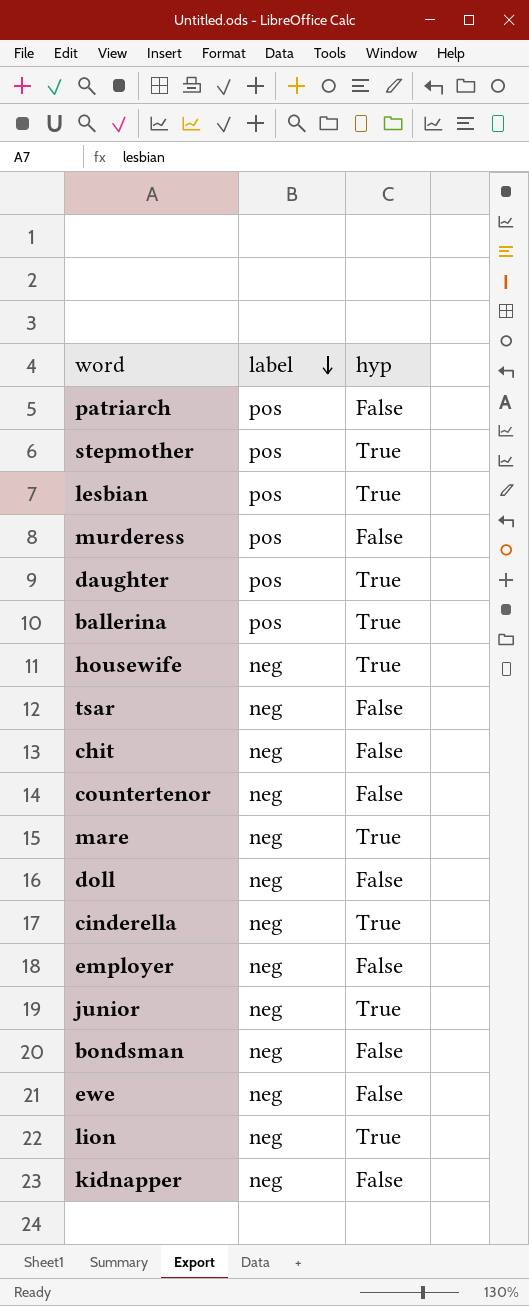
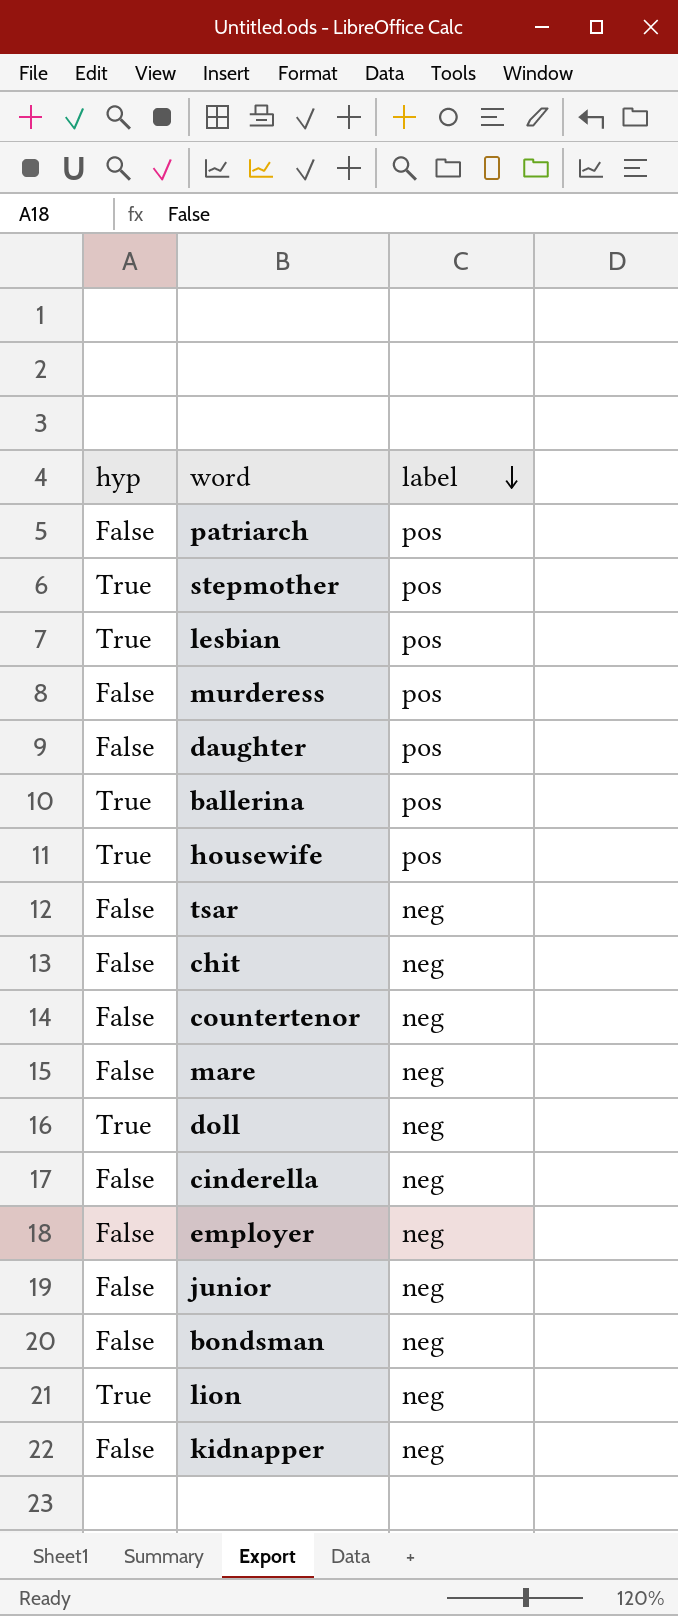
column hyp | position: 3 -> 1
row ewe: neg | False -> none
daughter | hyp: True -> False
housewife | label: neg -> pos
mare | hyp: True -> False
doll | hyp: False -> True
cinderella | hyp: True -> False
junior | hyp: True -> False

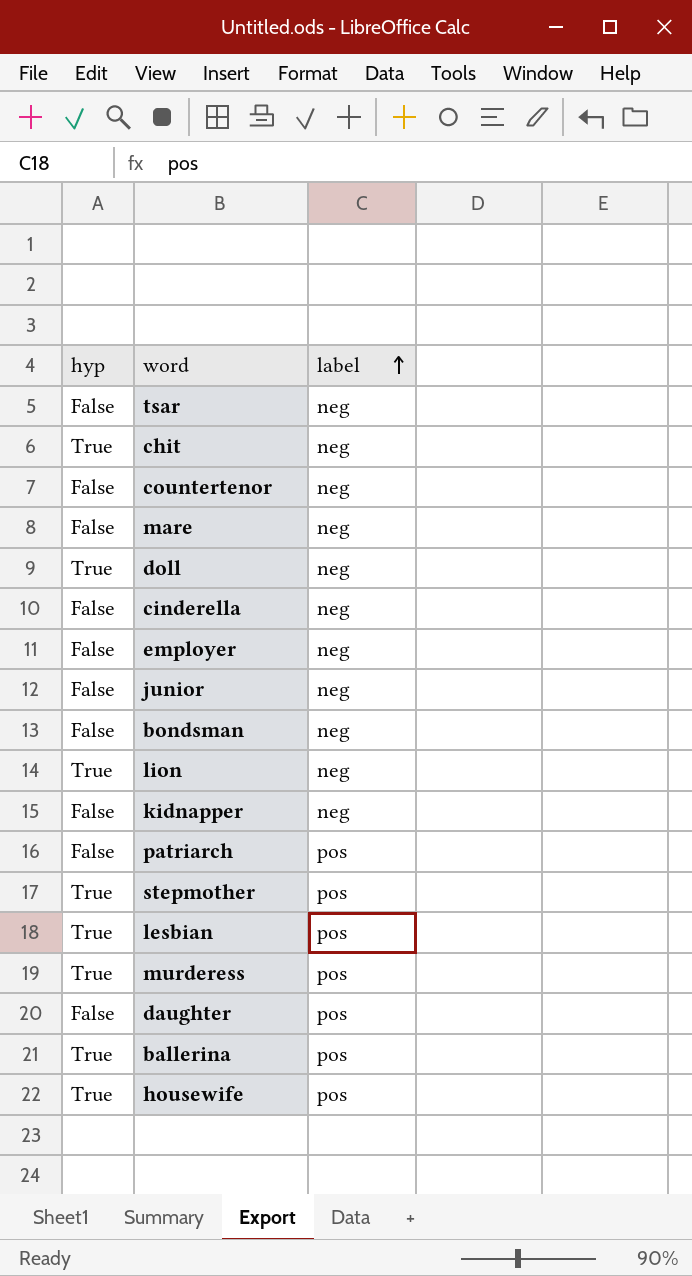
row order: label descending -> label ascending
chit | hyp: False -> True
murderess | hyp: False -> True

